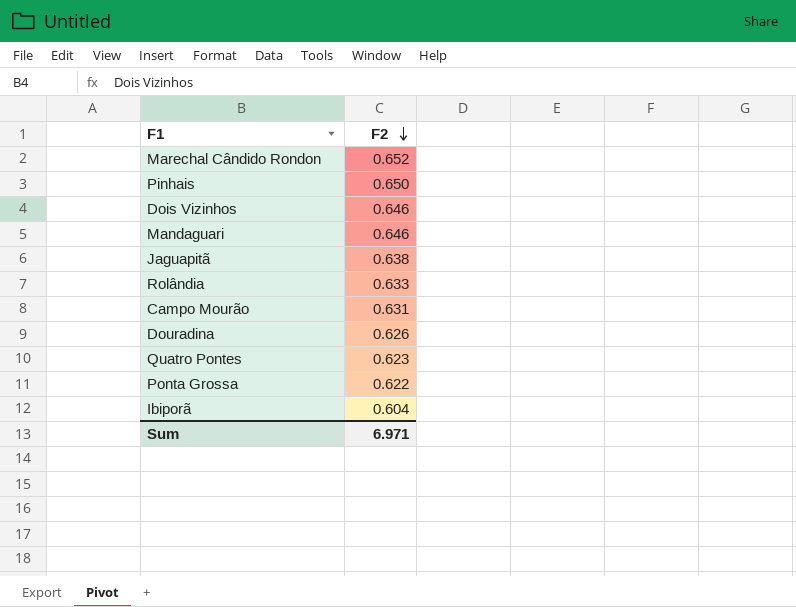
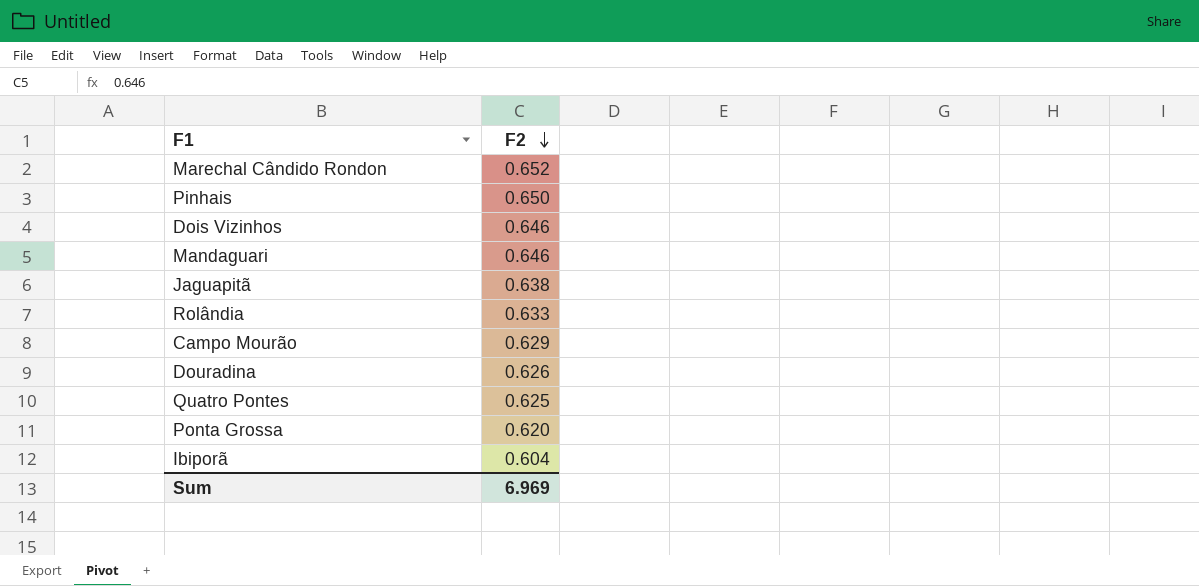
Campo Mourão | F2: 0.631 -> 0.629
Quatro Pontes | F2: 0.623 -> 0.625
Ponta Grossa | F2: 0.622 -> 0.620
Sum | F2: 6.971 -> 6.969

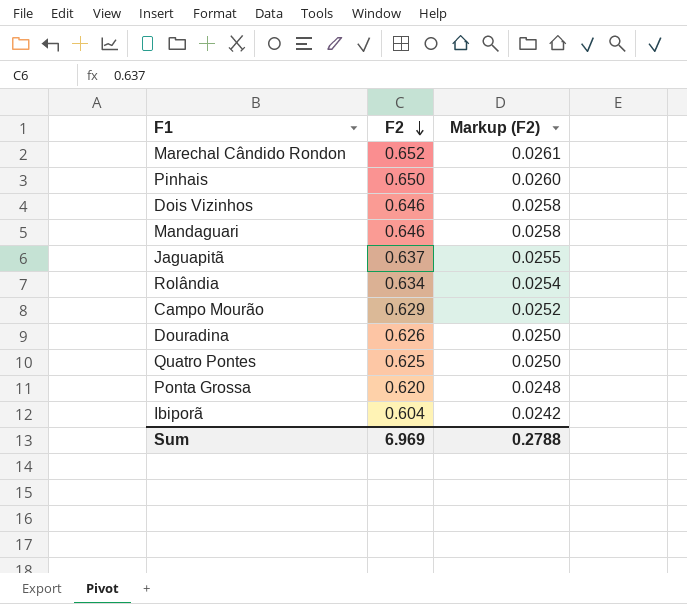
column Markup (F2) | formula: none -> [F2] * 0.04
Jaguapitã | F2: 0.638 -> 0.637
Rolândia | F2: 0.633 -> 0.634

